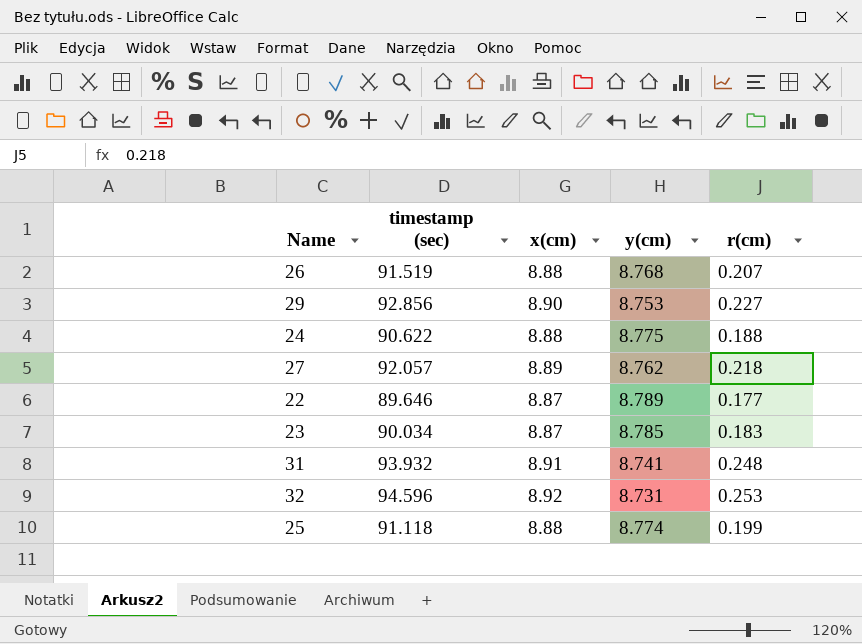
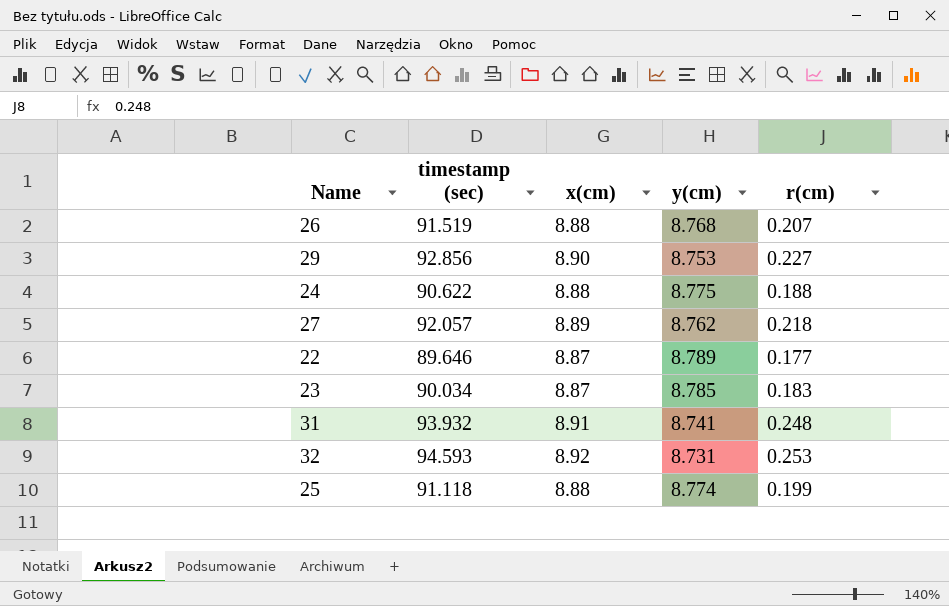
32 | timestamp (sec): 94.596 -> 94.593

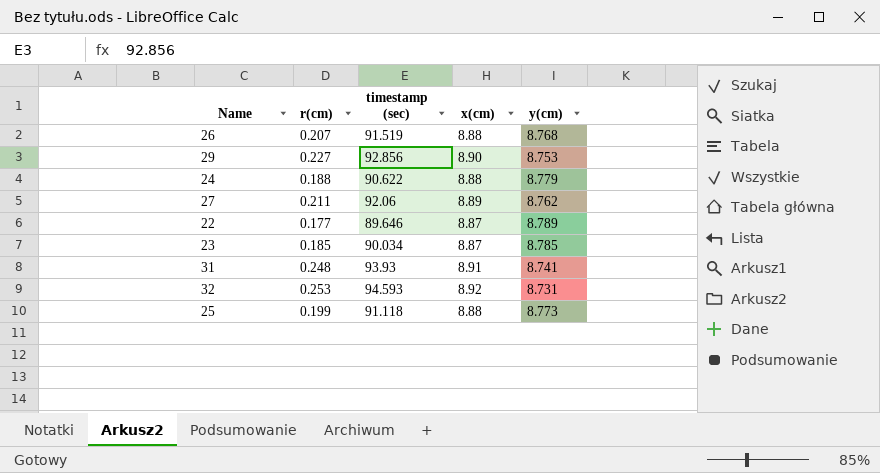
column r(cm) | position: 5 -> 2
24 | y(cm): 8.775 -> 8.779
27 | r(cm): 0.218 -> 0.211
27 | timestamp (sec): 92.057 -> 92.06
23 | r(cm): 0.183 -> 0.185
31 | timestamp (sec): 93.932 -> 93.93
25 | y(cm): 8.774 -> 8.773

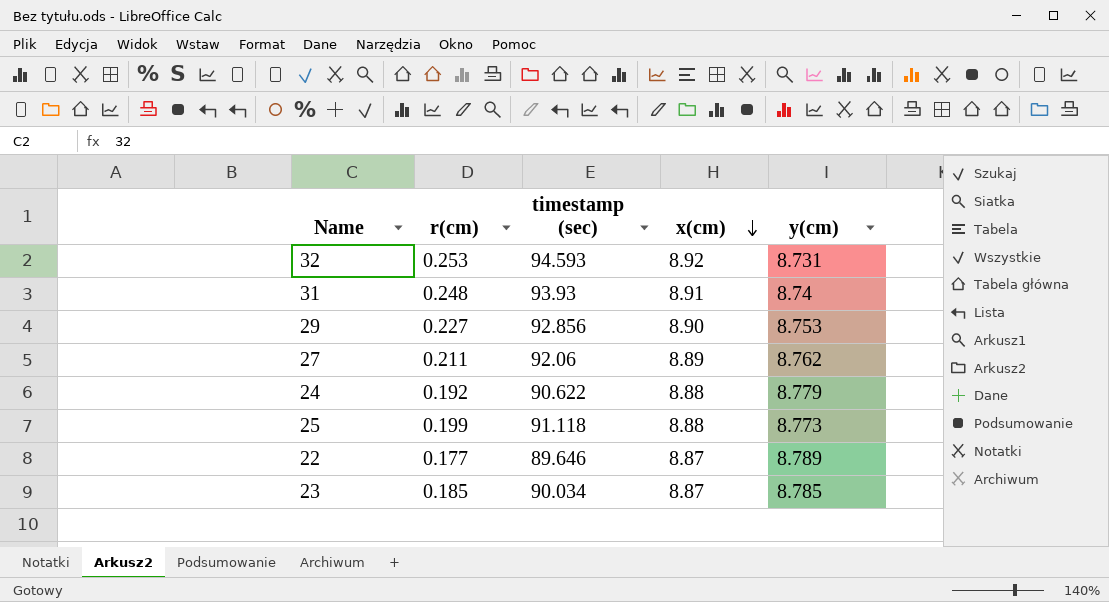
row order: none -> x(cm) descending
row 26: 0.207 | 91.519 | 8.88 | 8.768 -> none
31 | y(cm): 8.741 -> 8.74
24 | r(cm): 0.188 -> 0.192

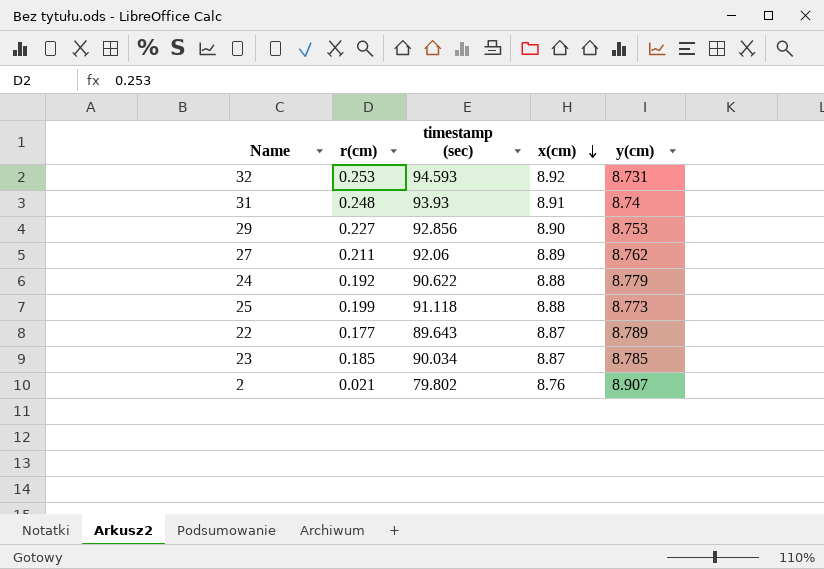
22 | timestamp (sec): 89.646 -> 89.643
row 2: none -> 0.021 | 79.802 | 8.76 | 8.907

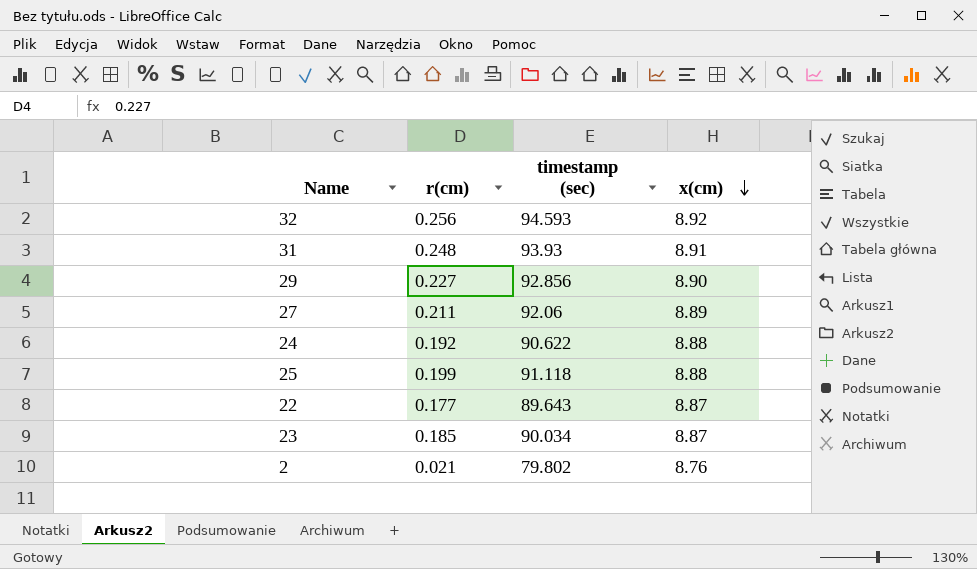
column y(cm) | position: 5 -> none
32 | r(cm): 0.253 -> 0.256

